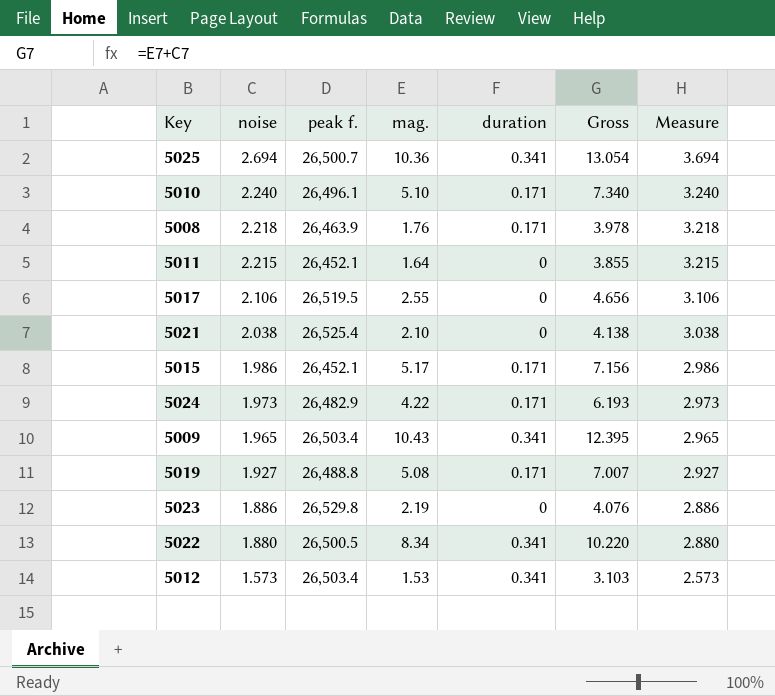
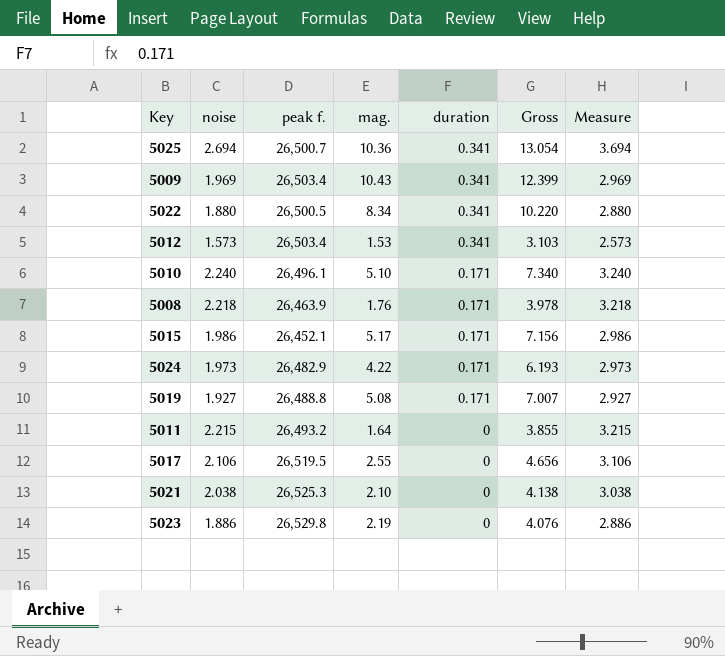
row order: noise descending -> duration descending
5009 | noise: 1.965 -> 1.969
5009 | Gross: 12.395 -> 12.399
5009 | Measure: 2.965 -> 2.969
5011 | peak f.: 26,452.1 -> 26,493.2
5021 | peak f.: 26,525.4 -> 26,525.3

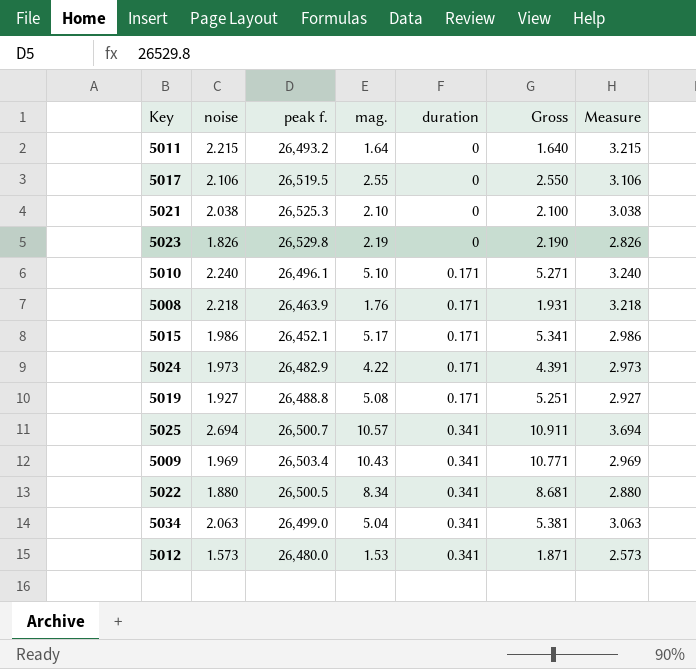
row order: duration descending -> duration ascending
column Gross | formula: [noise] + [mag.] -> [mag.] + [duration]
5023 | noise: 1.886 -> 1.826
5023 | Measure: 2.886 -> 2.826
5025 | mag.: 10.36 -> 10.57
row 5034: none -> 2.063 | 26,499.0 | 5.04 | 0.341 | 5.381 | 3.063
5012 | peak f.: 26,503.4 -> 26,480.0

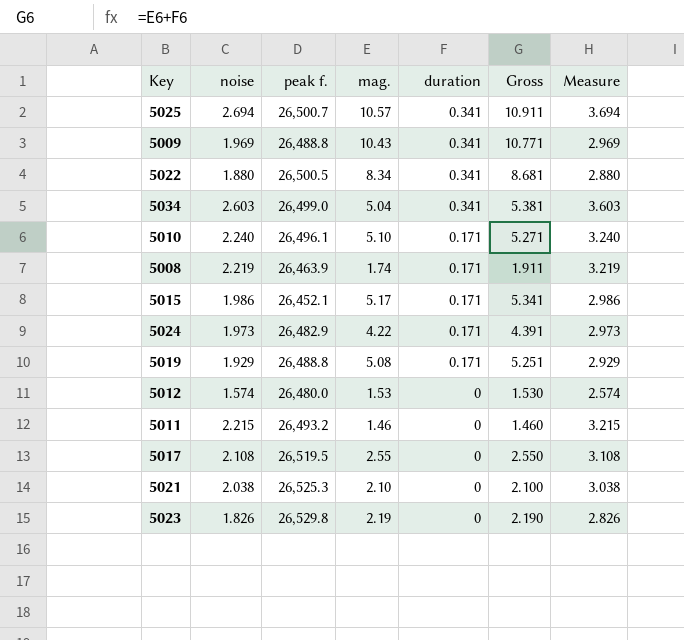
row order: duration ascending -> duration descending
5009 | peak f.: 26,503.4 -> 26,488.8
5034 | noise: 2.063 -> 2.603
5034 | Measure: 3.063 -> 3.603
5008 | noise: 2.218 -> 2.219
5008 | mag.: 1.76 -> 1.74
5008 | Gross: 1.931 -> 1.911
5008 | Measure: 3.218 -> 3.219
5019 | noise: 1.927 -> 1.929
5019 | Measure: 2.927 -> 2.929
5012 | noise: 1.573 -> 1.574
5012 | duration: 0.341 -> 0
5012 | Gross: 1.871 -> 1.530
5012 | Measure: 2.573 -> 2.574
5011 | mag.: 1.64 -> 1.46
5011 | Gross: 1.640 -> 1.460
5017 | noise: 2.106 -> 2.108
5017 | Measure: 3.106 -> 3.108

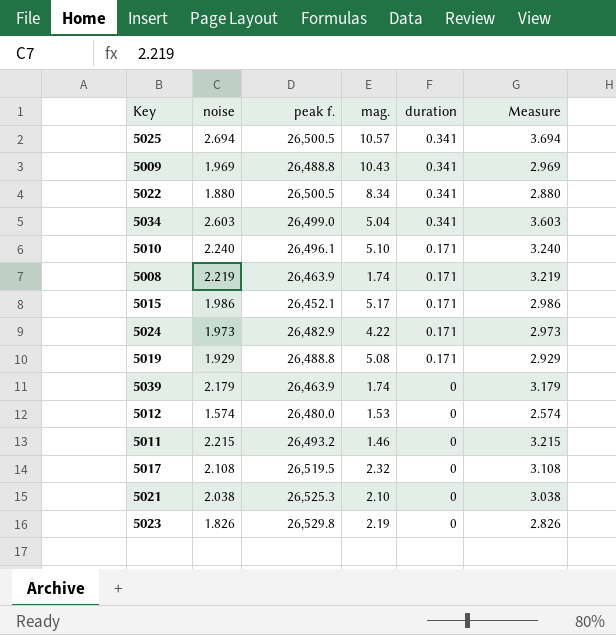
column Gross | formula: [mag.] + [duration] -> none
5025 | peak f.: 26,500.7 -> 26,500.5
row 5039: none -> 2.179 | 26,463.9 | 1.74 | 0 | 3.179
5017 | mag.: 2.55 -> 2.32

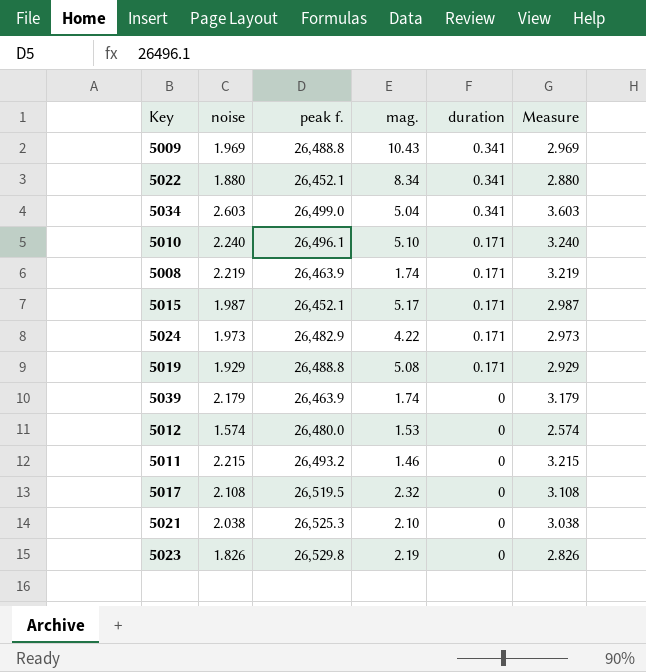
row 5025: 2.694 | 26,500.5 | 10.57 | 0.341 | 3.694 -> none
5022 | peak f.: 26,500.5 -> 26,452.1
5015 | noise: 1.986 -> 1.987
5015 | Measure: 2.986 -> 2.987

